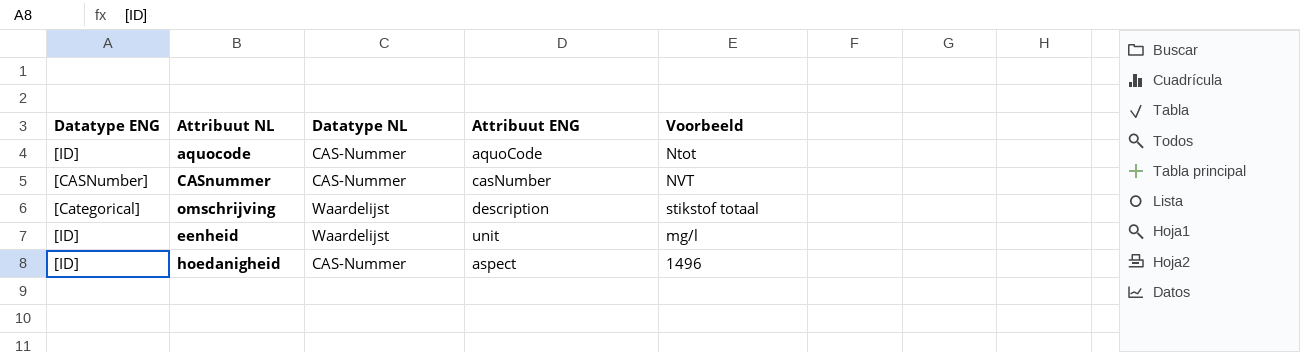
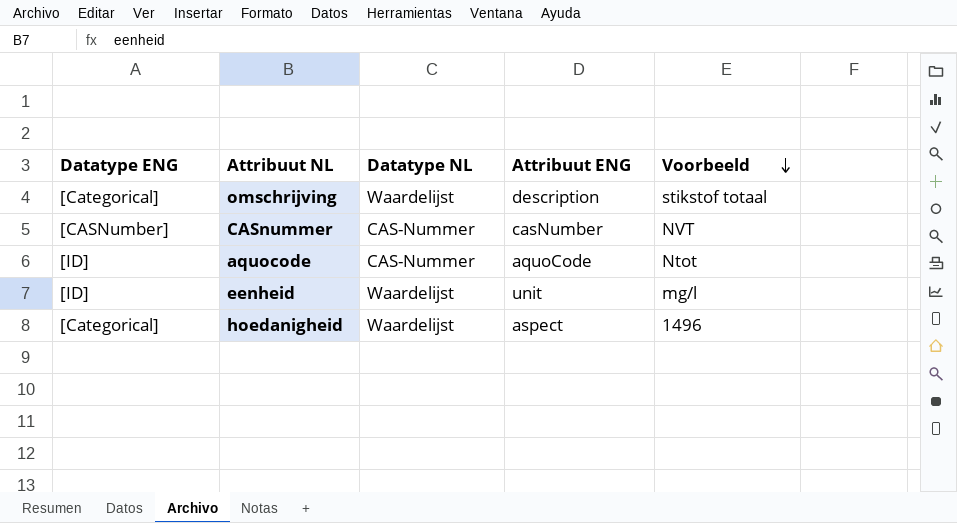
row order: none -> Voorbeeld descending
hoedanigheid | Datatype ENG: [ID] -> [Categorical]
hoedanigheid | Datatype NL: CAS-Nummer -> Waardelijst

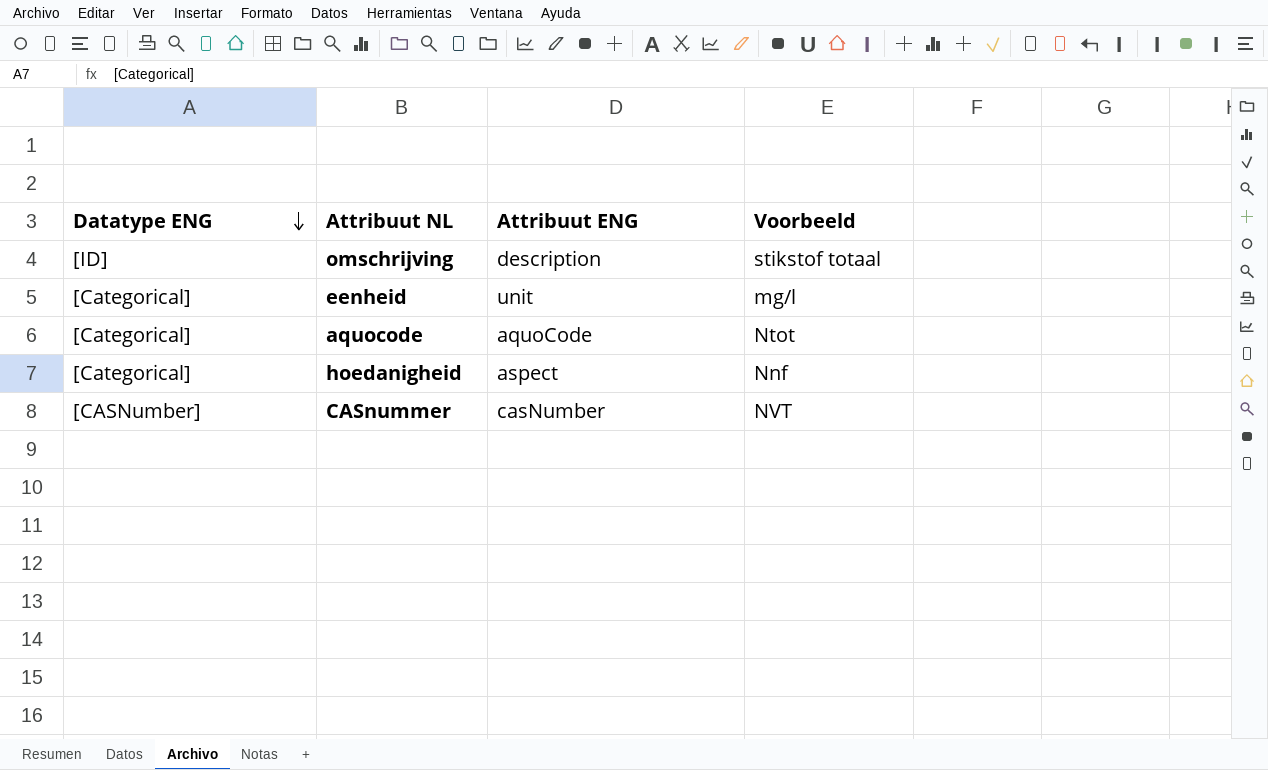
row order: Voorbeeld descending -> Datatype ENG descending
column Datatype NL | position: 3 -> none
omschrijving | Datatype ENG: [Categorical] -> [ID]
eenheid | Datatype ENG: [ID] -> [Categorical]
aquocode | Datatype ENG: [ID] -> [Categorical]
hoedanigheid | Voorbeeld: 1496 -> Nnf

